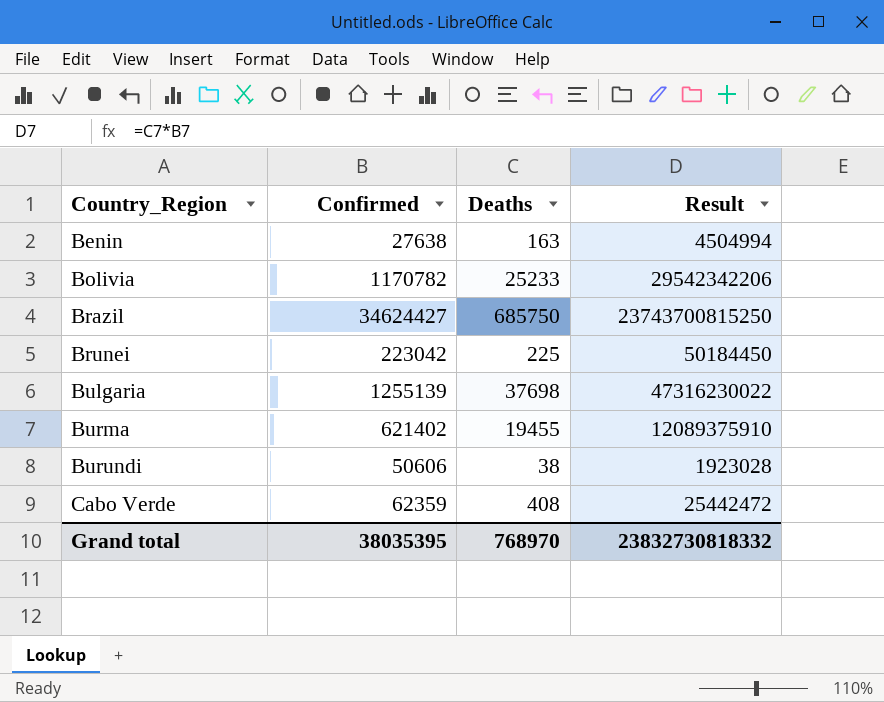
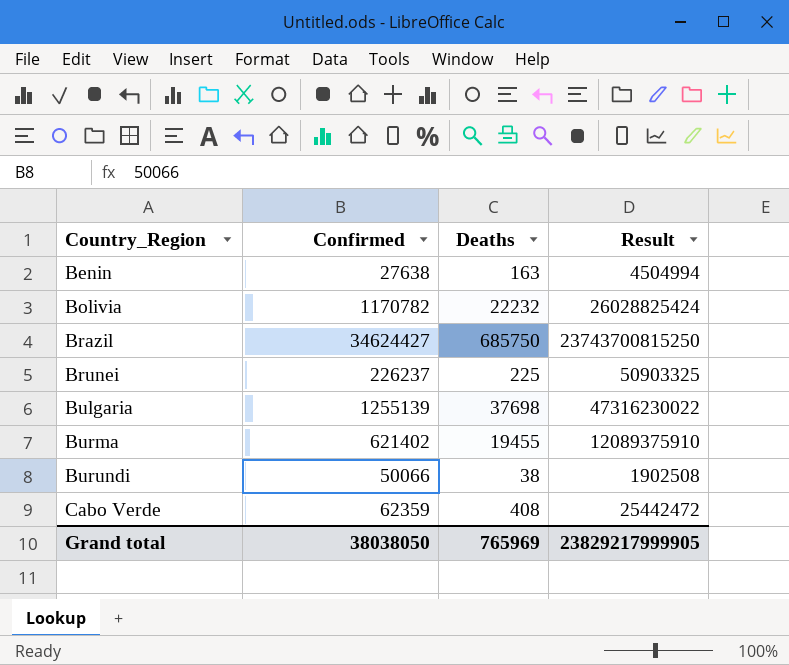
Bolivia | Deaths: 25233 -> 22232
Bolivia | Result: 29542342206 -> 26028825424
Brunei | Confirmed: 223042 -> 226237
Brunei | Result: 50184450 -> 50903325
Burundi | Confirmed: 50606 -> 50066
Burundi | Result: 1923028 -> 1902508
Grand total | Confirmed: 38035395 -> 38038050
Grand total | Deaths: 768970 -> 765969
Grand total | Result: 23832730818332 -> 23829217999905

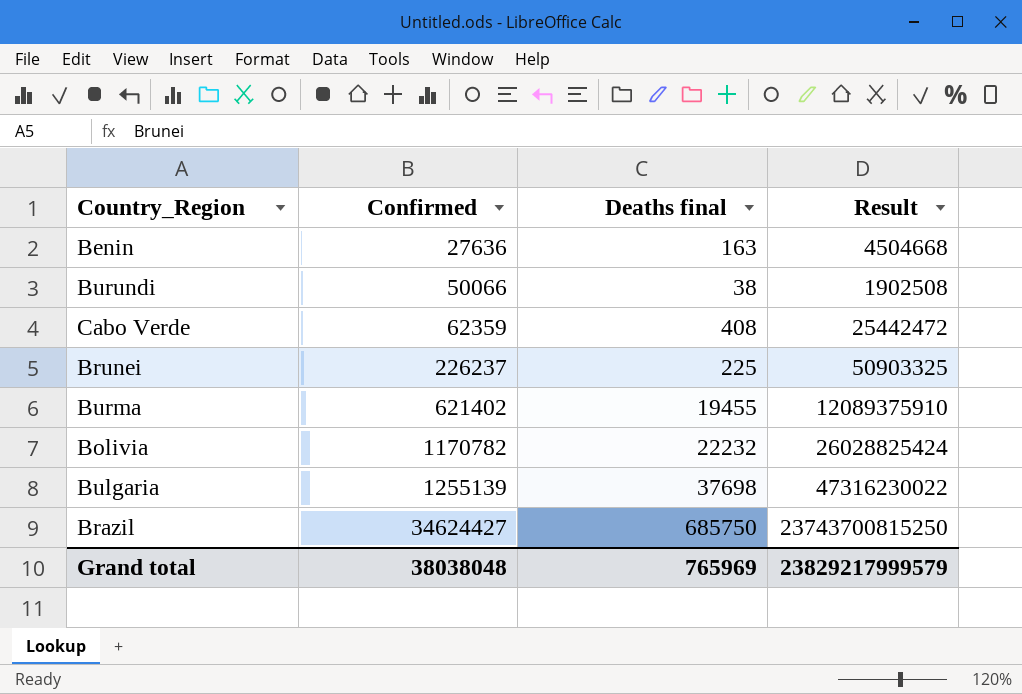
row order: Country_Region ascending -> Confirmed ascending
column name: Deaths -> Deaths final
Benin | Confirmed: 27638 -> 27636
Benin | Result: 4504994 -> 4504668
Grand total | Confirmed: 38038050 -> 38038048
Grand total | Result: 23829217999905 -> 23829217999579

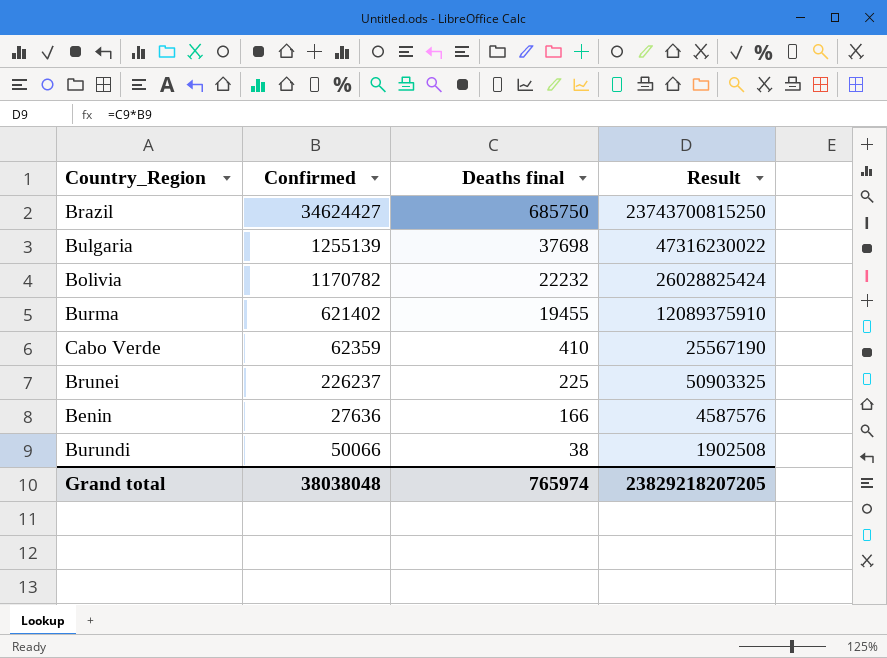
row order: Confirmed ascending -> Deaths final descending
Cabo Verde | Deaths final: 408 -> 410
Cabo Verde | Result: 25442472 -> 25567190
Benin | Deaths final: 163 -> 166
Benin | Result: 4504668 -> 4587576
Grand total | Deaths final: 765969 -> 765974
Grand total | Result: 23829217999579 -> 23829218207205

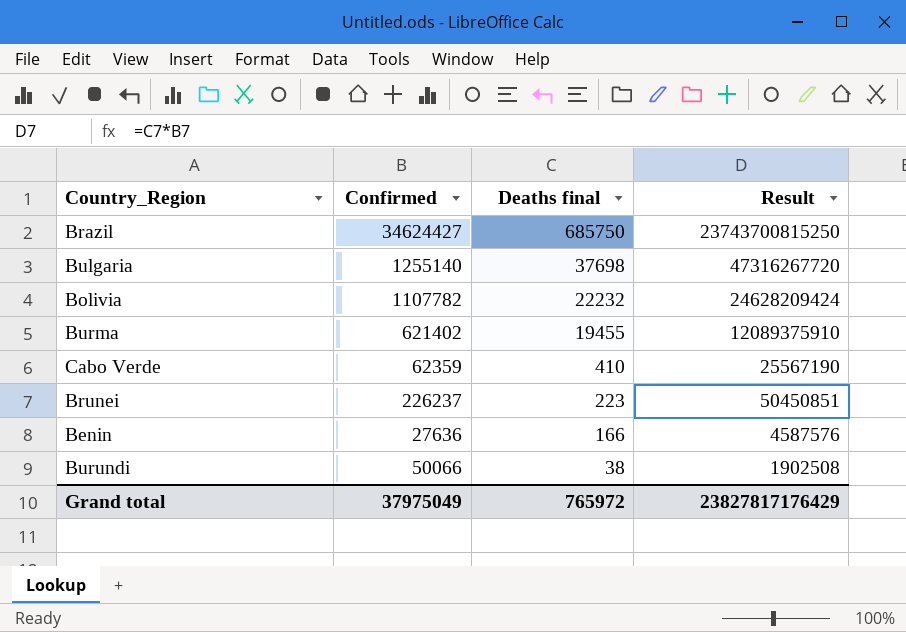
Bulgaria | Confirmed: 1255139 -> 1255140
Bulgaria | Result: 47316230022 -> 47316267720
Bolivia | Confirmed: 1170782 -> 1107782
Bolivia | Result: 26028825424 -> 24628209424
Brunei | Deaths final: 225 -> 223
Brunei | Result: 50903325 -> 50450851
Grand total | Confirmed: 38038048 -> 37975049
Grand total | Deaths final: 765974 -> 765972
Grand total | Result: 23829218207205 -> 23827817176429

